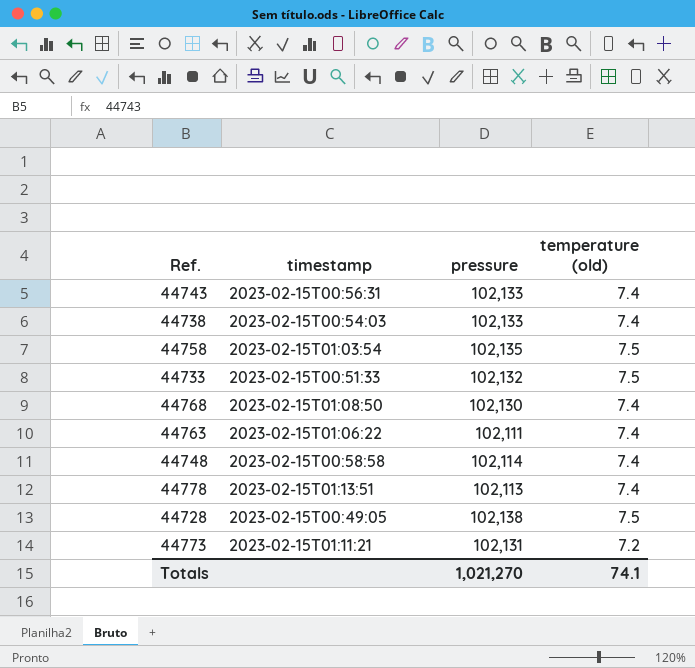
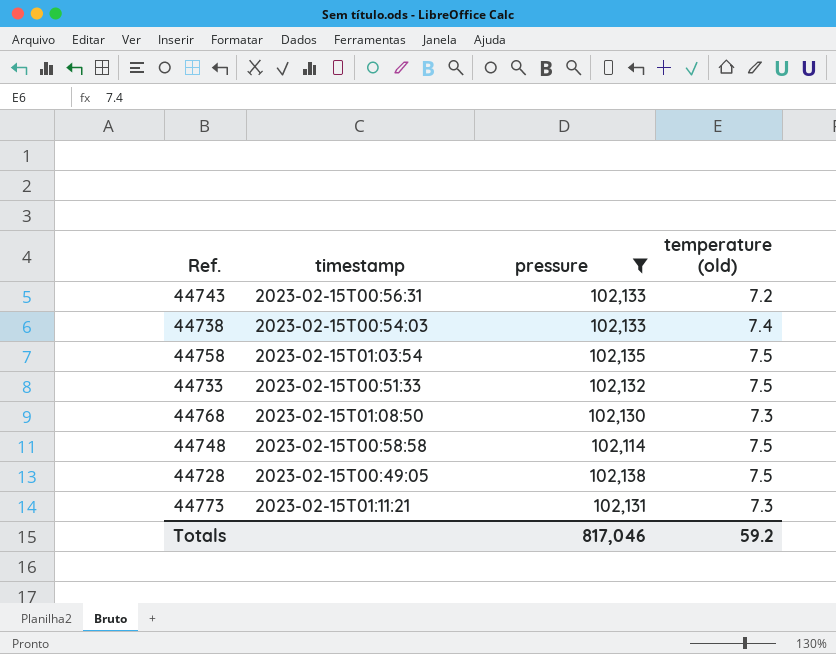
filter: none -> pressure >= 102,114
44743 | temperature (old): 7.4 -> 7.2
44768 | temperature (old): 7.4 -> 7.3
44748 | temperature (old): 7.4 -> 7.5
44773 | temperature (old): 7.2 -> 7.3
Totals | pressure: 1,021,270 -> 817,046
Totals | temperature (old): 74.1 -> 59.2

